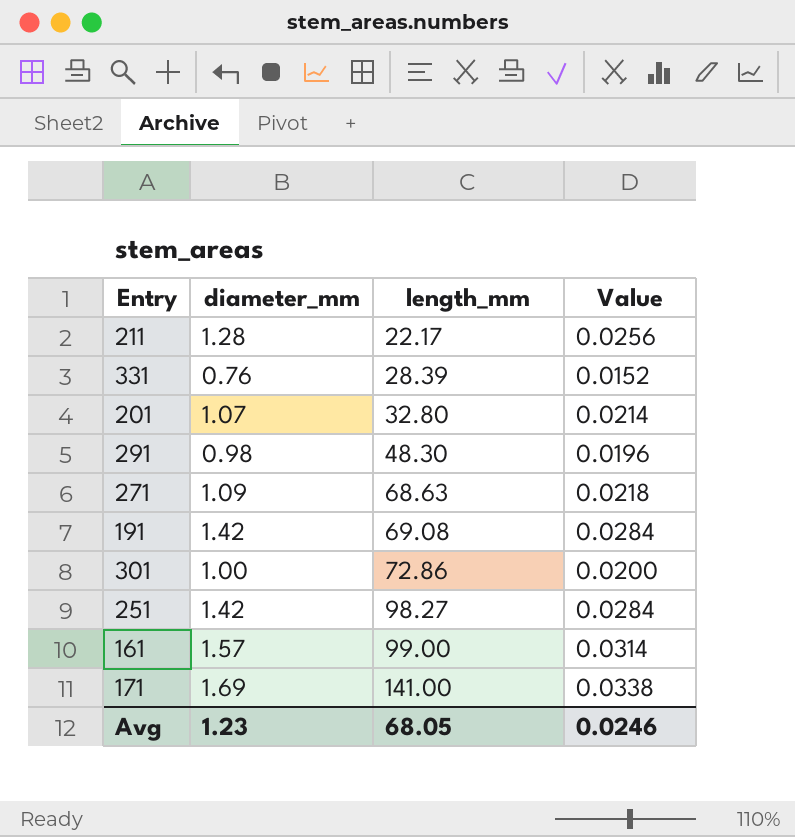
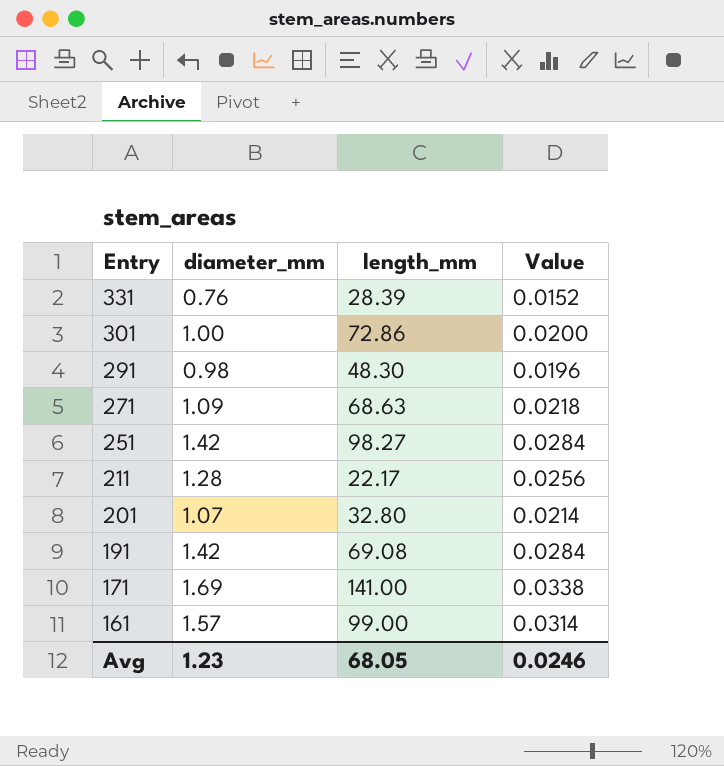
row order: length_mm ascending -> Entry descending

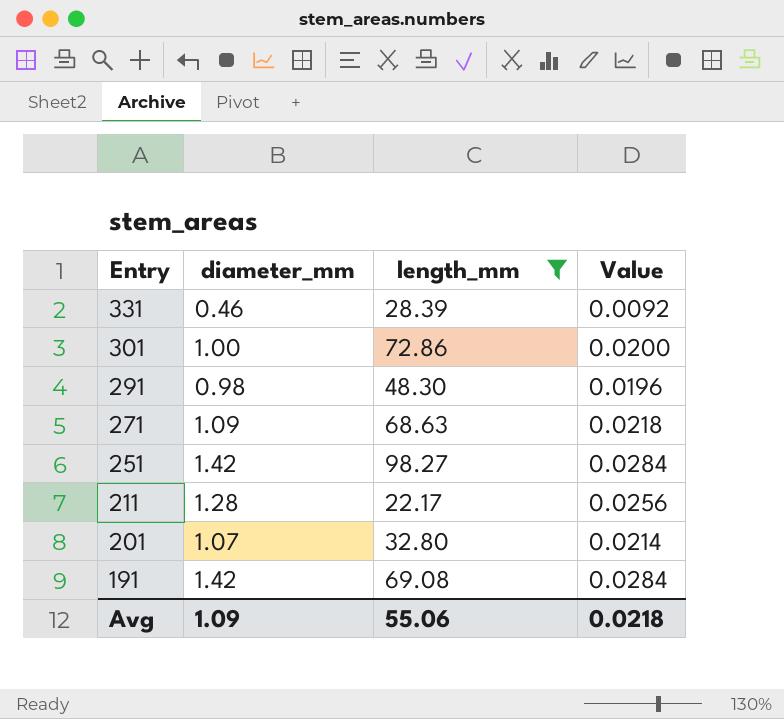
filter: none -> length_mm <= 98.27
331 | diameter_mm: 0.76 -> 0.46
331 | Value: 0.0152 -> 0.0092
Avg | diameter_mm: 1.23 -> 1.09
Avg | length_mm: 68.05 -> 55.06
Avg | Value: 0.0246 -> 0.0218

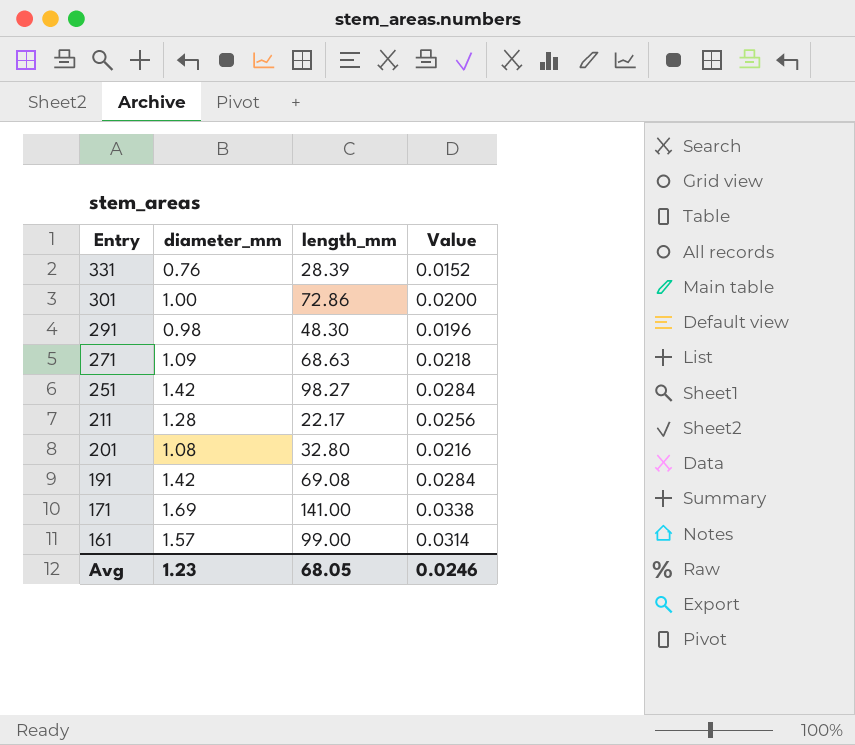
filter: length_mm <= 98.27 -> none
331 | diameter_mm: 0.46 -> 0.76
331 | Value: 0.0092 -> 0.0152
201 | diameter_mm: 1.07 -> 1.08
201 | Value: 0.0214 -> 0.0216
Avg | diameter_mm: 1.09 -> 1.23
Avg | length_mm: 55.06 -> 68.05
Avg | Value: 0.0218 -> 0.0246

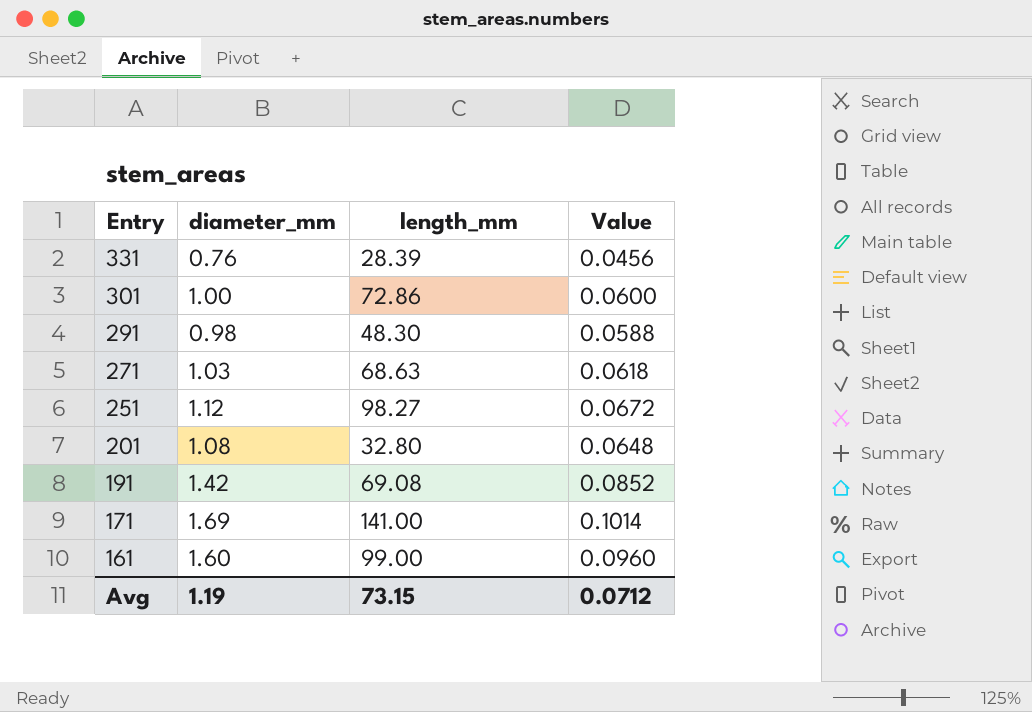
column Value | formula: [diameter_mm] * 0.02 -> [diameter_mm] * 0.06
row 211: 1.28 | 22.17 | 0.0256 -> none
271 | diameter_mm: 1.09 -> 1.03
251 | diameter_mm: 1.42 -> 1.12
161 | diameter_mm: 1.57 -> 1.60
Avg | diameter_mm: 1.23 -> 1.19
Avg | length_mm: 68.05 -> 73.15
Avg | Value: 0.0246 -> 0.0712

